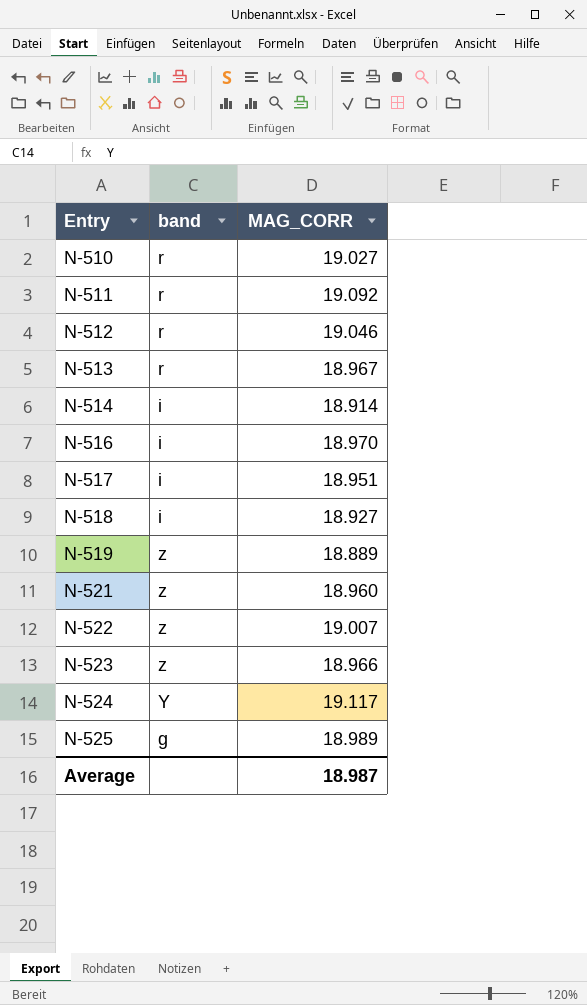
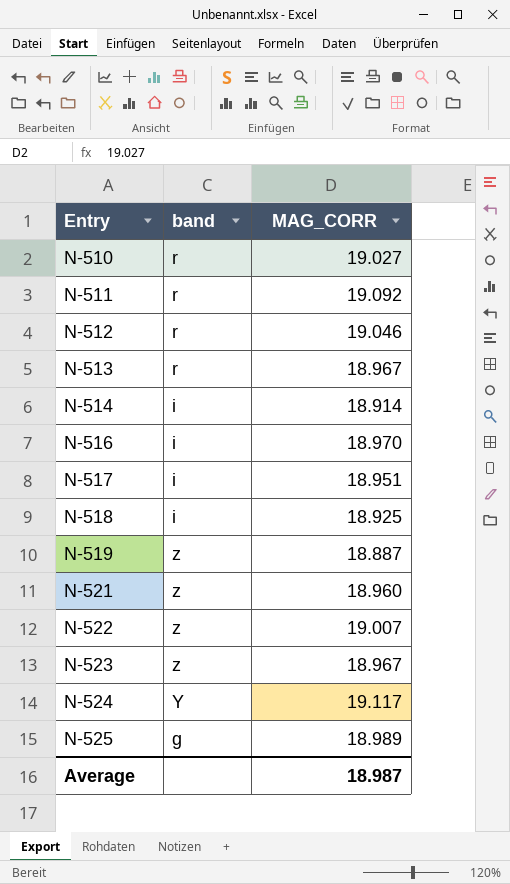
N-518 | MAG_CORR: 18.927 -> 18.925
N-519 | MAG_CORR: 18.889 -> 18.887
N-523 | MAG_CORR: 18.966 -> 18.967

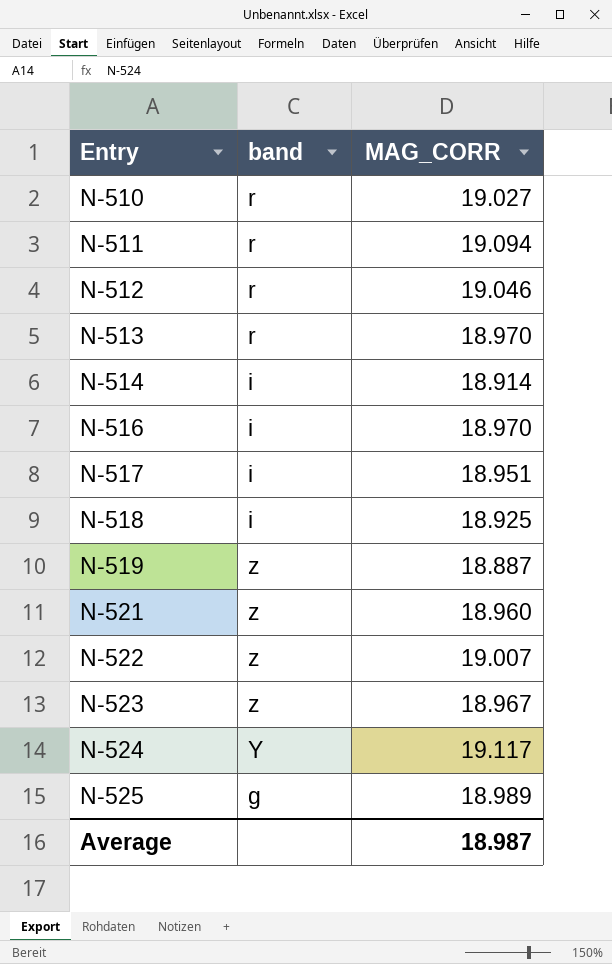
N-511 | MAG_CORR: 19.092 -> 19.094
N-513 | MAG_CORR: 18.967 -> 18.970

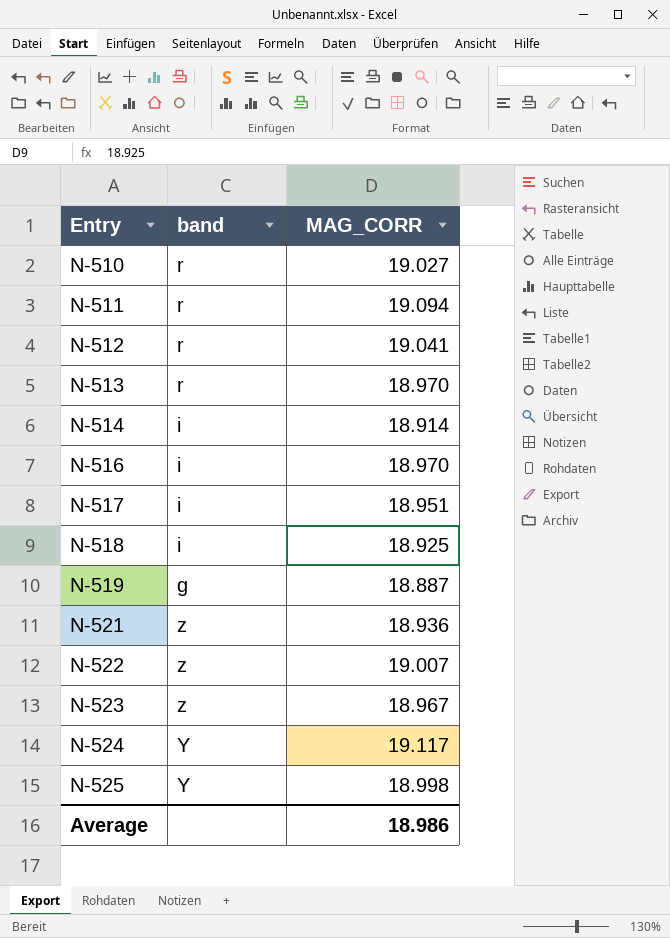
N-512 | MAG_CORR: 19.046 -> 19.041
N-519 | band: z -> g
N-521 | MAG_CORR: 18.960 -> 18.936
N-525 | band: g -> Y
N-525 | MAG_CORR: 18.989 -> 18.998
Average | MAG_CORR: 18.987 -> 18.986

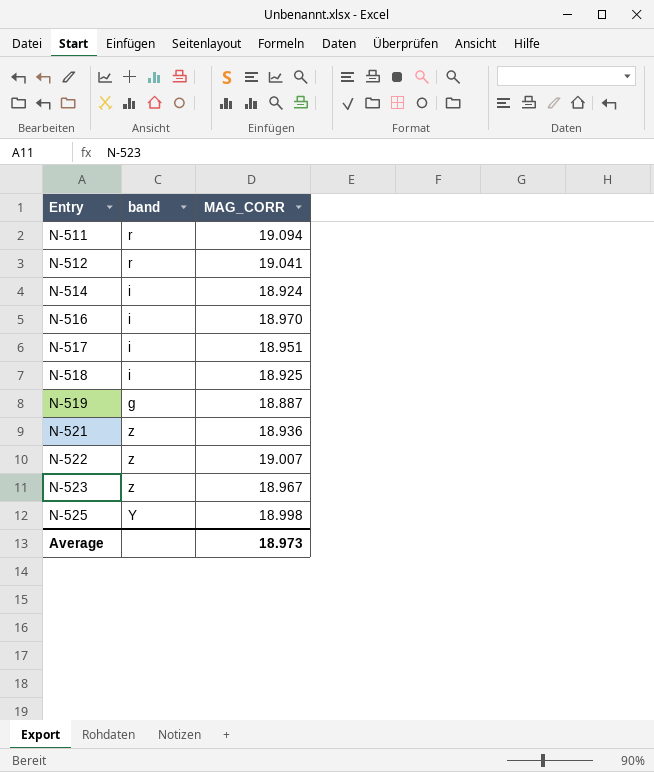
row N-510: r | 19.027 -> none
row N-513: r | 18.970 -> none
row N-524: Y | 19.117 -> none
N-514 | MAG_CORR: 18.914 -> 18.924
Average | MAG_CORR: 18.986 -> 18.973

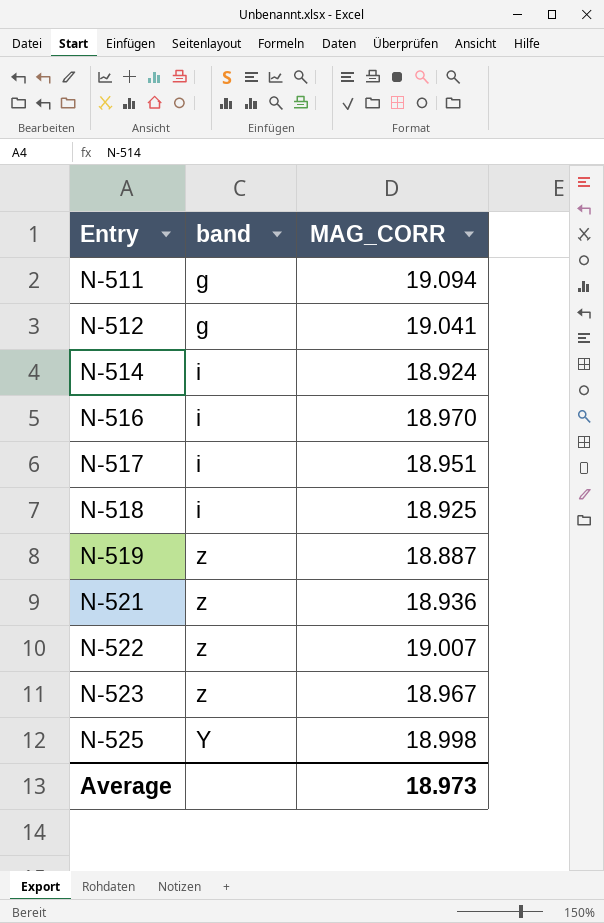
N-511 | band: r -> g
N-512 | band: r -> g
N-519 | band: g -> z

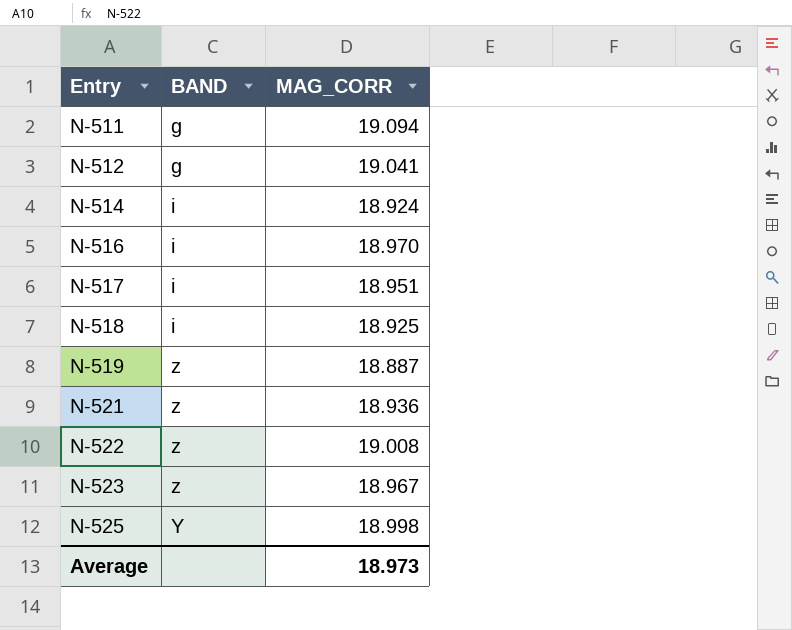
column name: band -> BAND
N-522 | MAG_CORR: 19.007 -> 19.008

